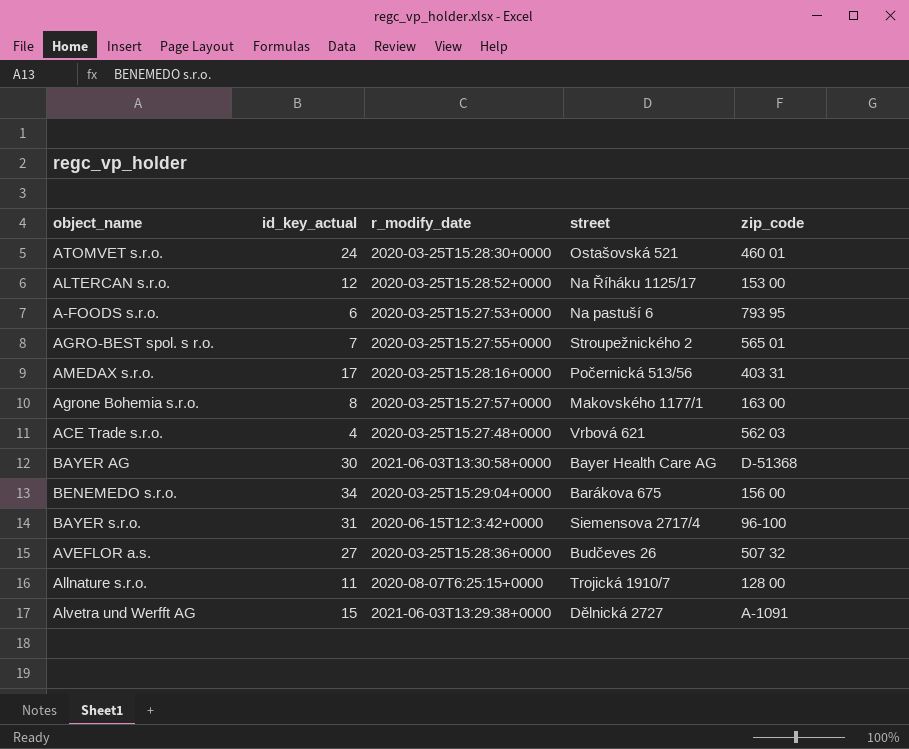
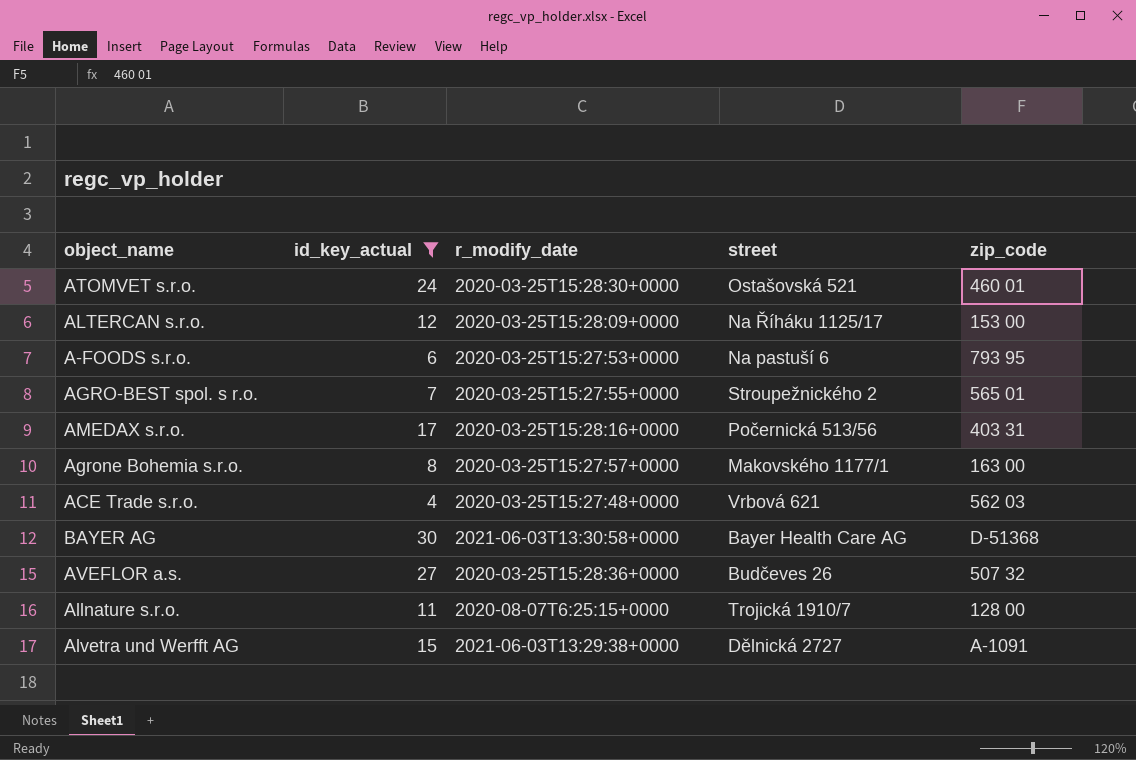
filter: none -> id_key_actual <= 30
ALTERCAN s.r.o. | r_modify_date: 2020-03-25T15:28:52+0000 -> 2020-03-25T15:28:09+0000

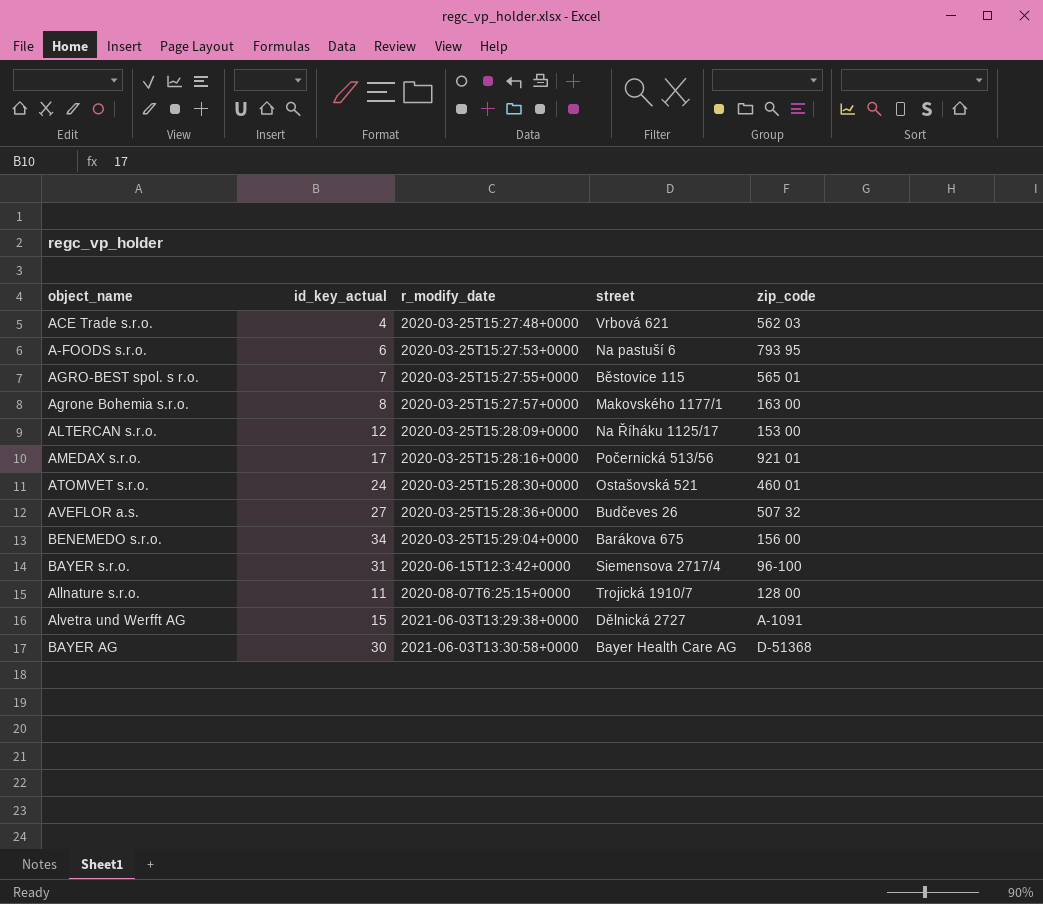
filter: id_key_actual <= 30 -> none
row order: none -> r_modify_date ascending
AGRO-BEST spol. s r.o. | street: Stroupežnického 2 -> Běstovice 115
AMEDAX s.r.o. | zip_code: 403 31 -> 921 01

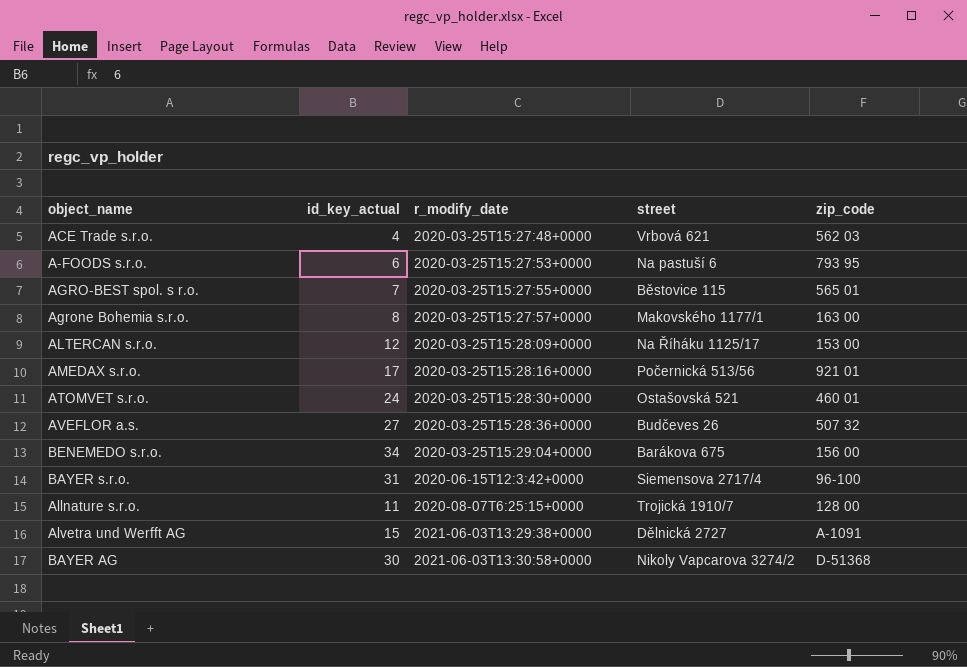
BAYER AG | street: Bayer Health Care AG -> Nikoly Vapcarova 3274/2

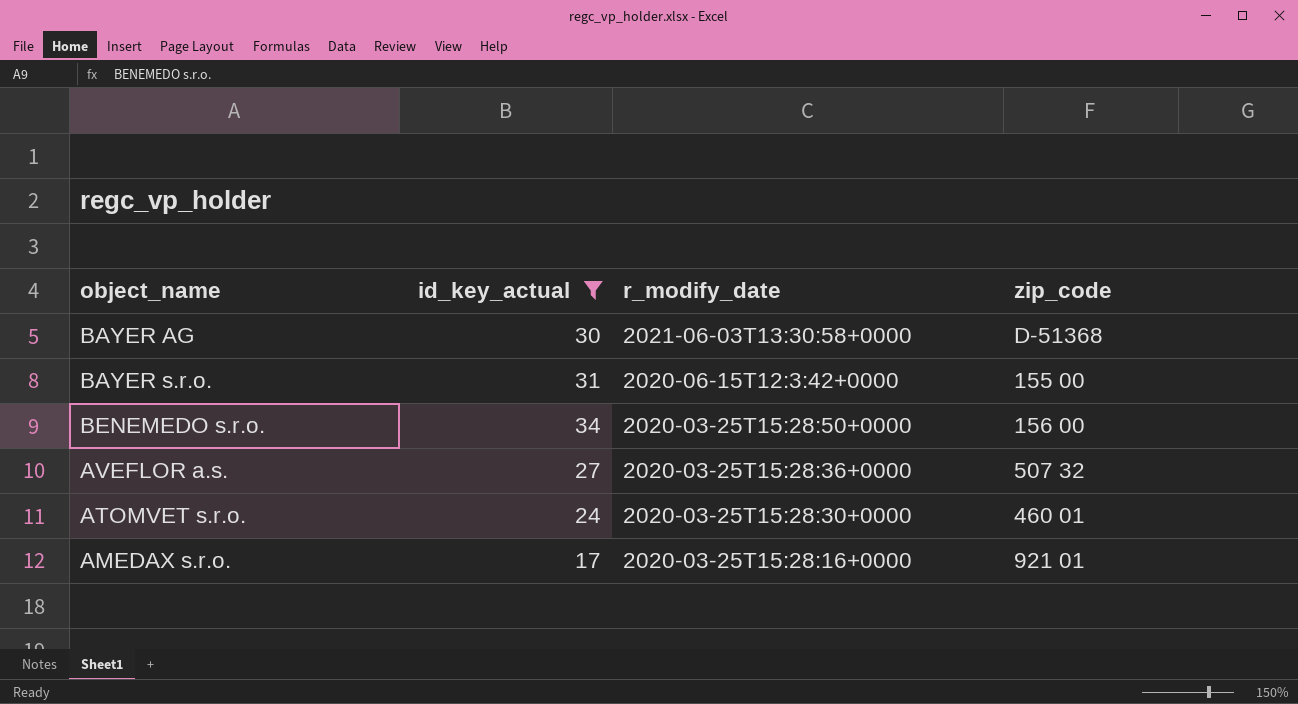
filter: none -> id_key_actual >= 17
row order: r_modify_date ascending -> r_modify_date descending
column street | position: 4 -> none
BAYER s.r.o. | zip_code: 96-100 -> 155 00
BENEMEDO s.r.o. | r_modify_date: 2020-03-25T15:29:04+0000 -> 2020-03-25T15:28:50+0000

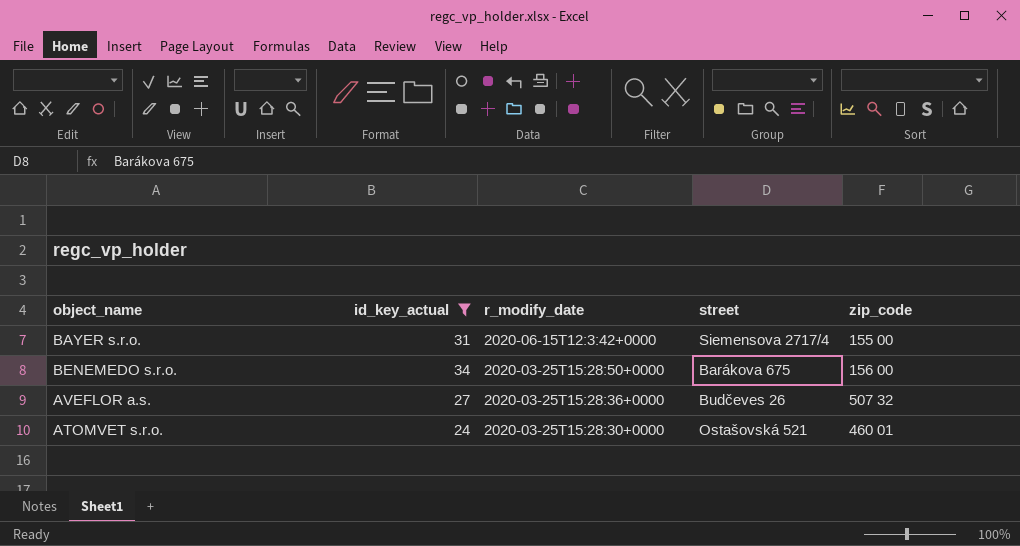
column street | position: none -> 4
row BAYER AG: 30 | 2021-06-03T13:30:58+0000 | D-51368 -> none
row AMEDAX s.r.o.: 17 | 2020-03-25T15:28:16+0000 | 921 01 -> none

